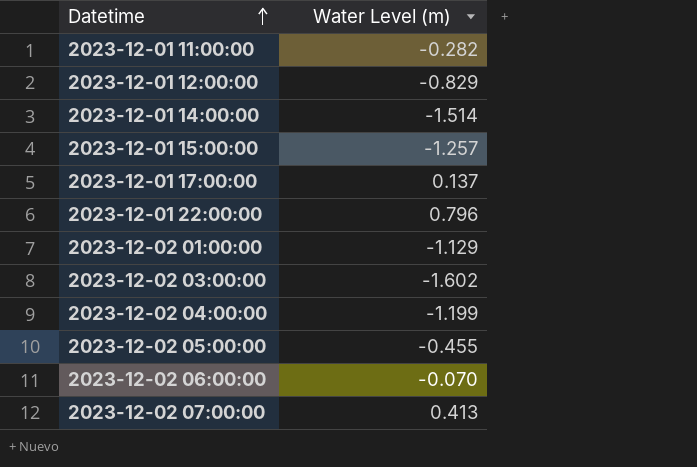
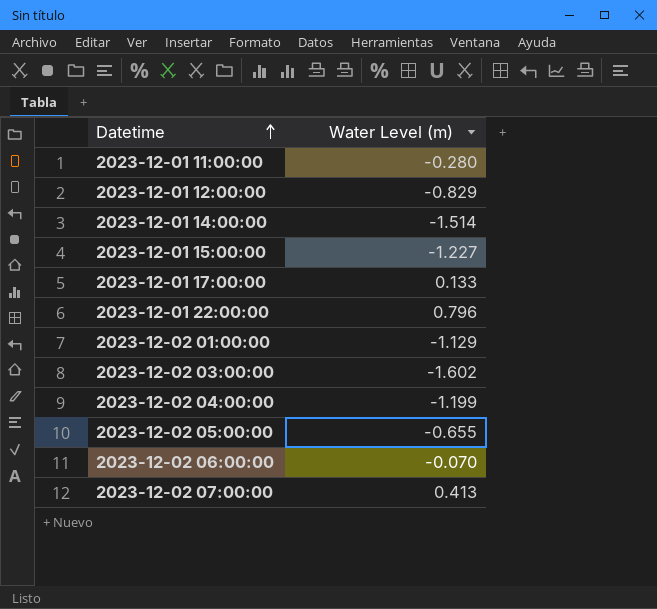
2023-12-01 11:00:00 | Water Level (m): -0.282 -> -0.280
2023-12-01 15:00:00 | Water Level (m): -1.257 -> -1.227
2023-12-01 17:00:00 | Water Level (m): 0.137 -> 0.133
2023-12-02 05:00:00 | Water Level (m): -0.455 -> -0.655

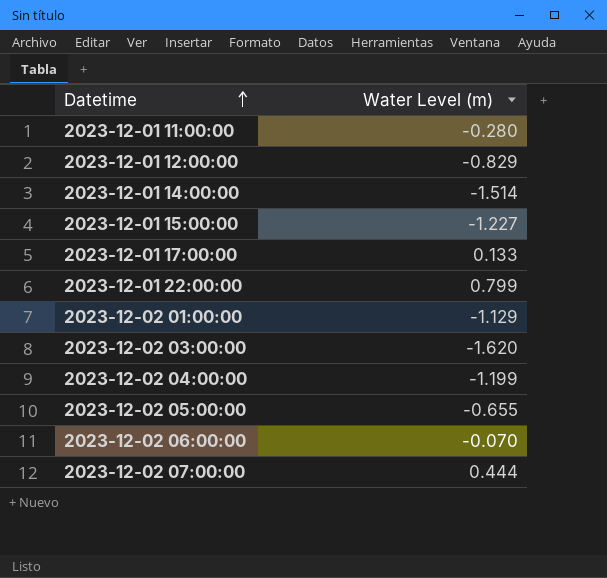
2023-12-01 22:00:00 | Water Level (m): 0.796 -> 0.799
2023-12-02 03:00:00 | Water Level (m): -1.602 -> -1.620
2023-12-02 07:00:00 | Water Level (m): 0.413 -> 0.444

